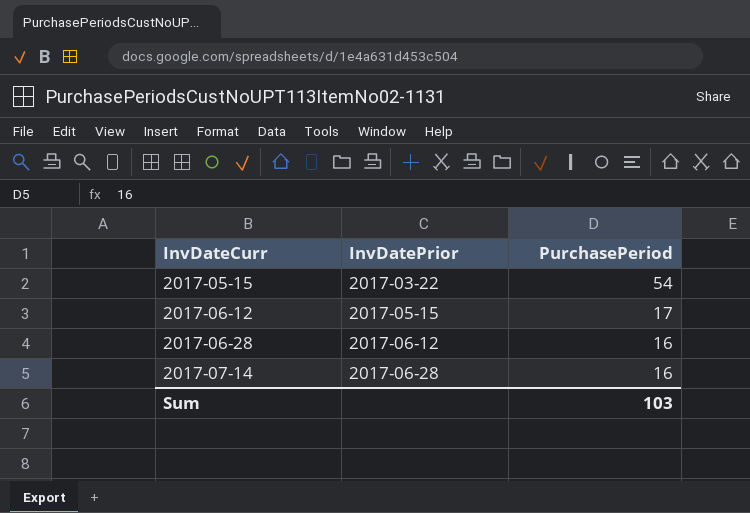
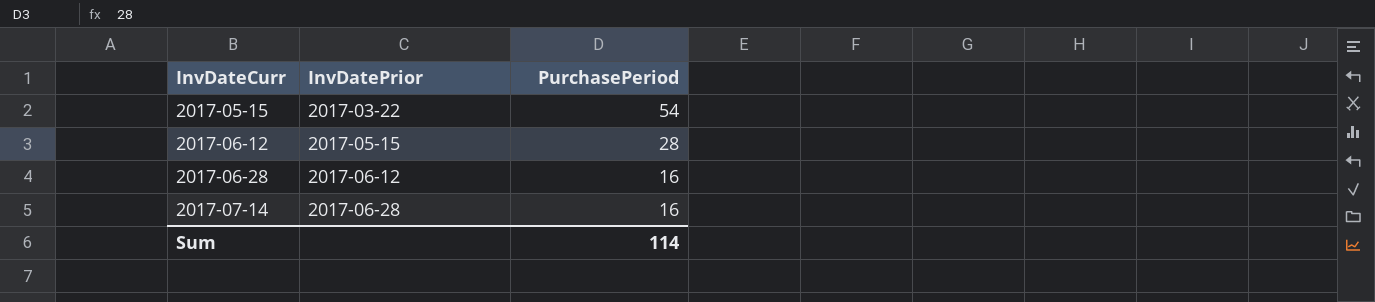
2017-06-12 | PurchasePeriod: 17 -> 28
Sum | PurchasePeriod: 103 -> 114

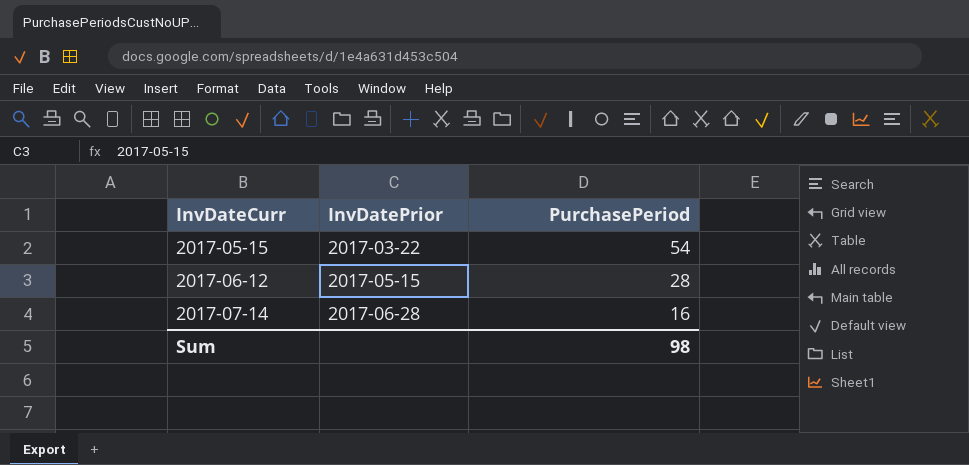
row 2017-06-28: 2017-06-12 | 16 -> none
Sum | PurchasePeriod: 114 -> 98

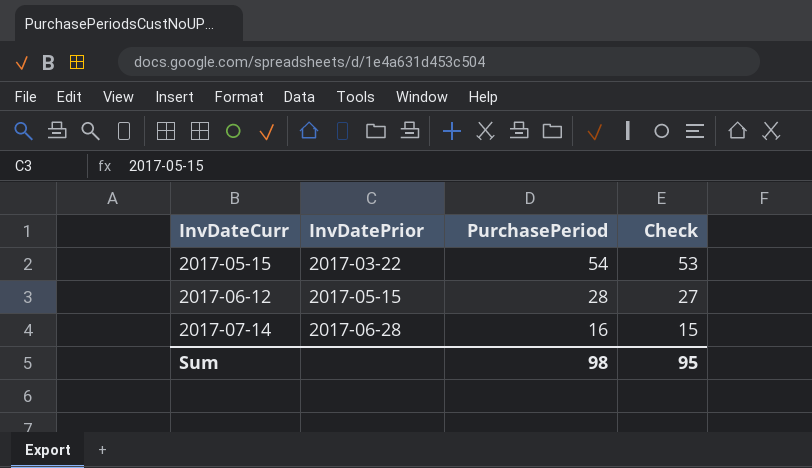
column Check | formula: none -> [PurchasePeriod] - 1

